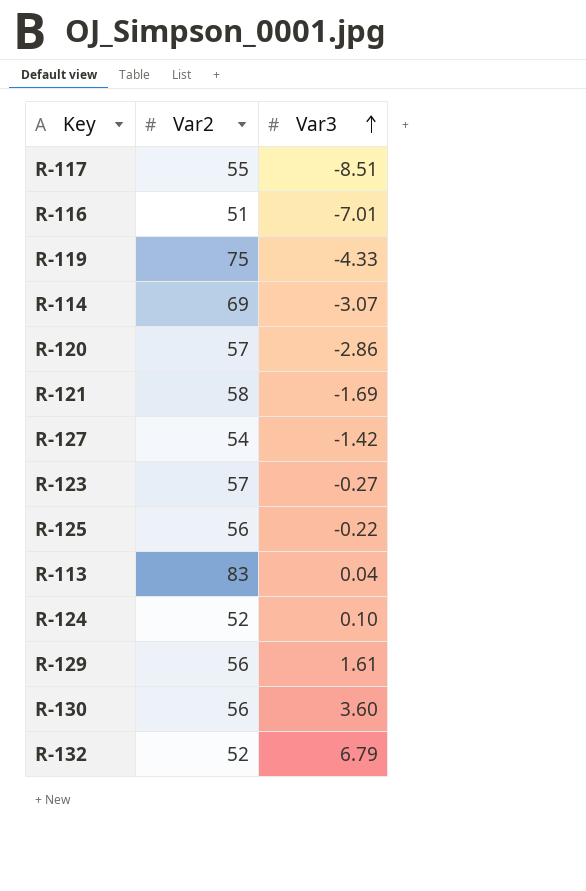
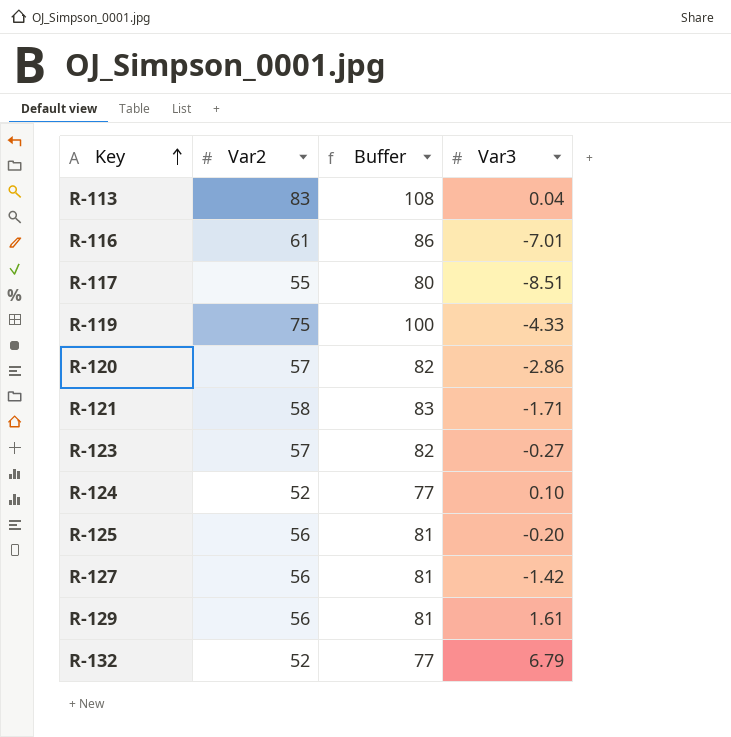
row order: Var3 ascending -> Key ascending
column Buffer | formula: none -> [Var2] + 25
row R-114: 69 | -3.07 -> none
row R-130: 56 | 3.60 -> none
R-116 | Var2: 51 -> 61
R-121 | Var3: -1.69 -> -1.71
R-125 | Var3: -0.22 -> -0.20
R-127 | Var2: 54 -> 56

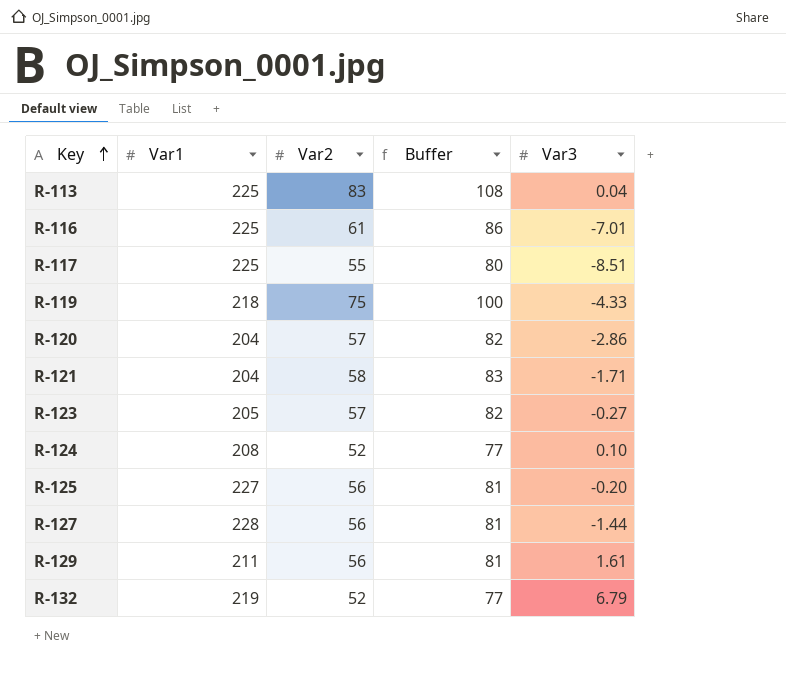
column Var1 | position: none -> 2
R-127 | Var3: -1.42 -> -1.44

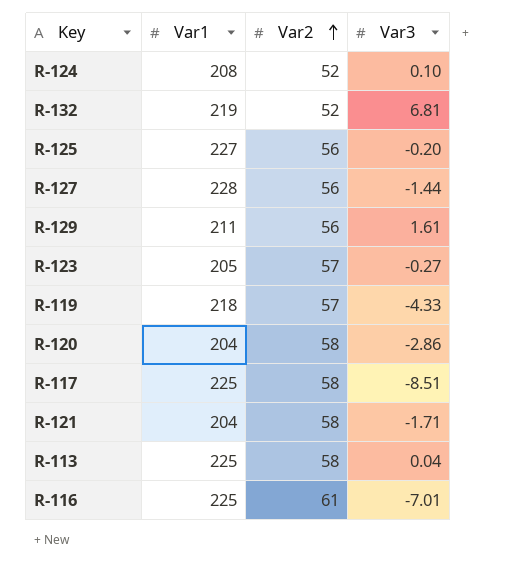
row order: Key ascending -> Var2 ascending
column Buffer | formula: [Var2] + 25 -> none
R-132 | Var3: 6.79 -> 6.81
R-119 | Var2: 75 -> 57
R-120 | Var2: 57 -> 58
R-117 | Var2: 55 -> 58
R-113 | Var2: 83 -> 58

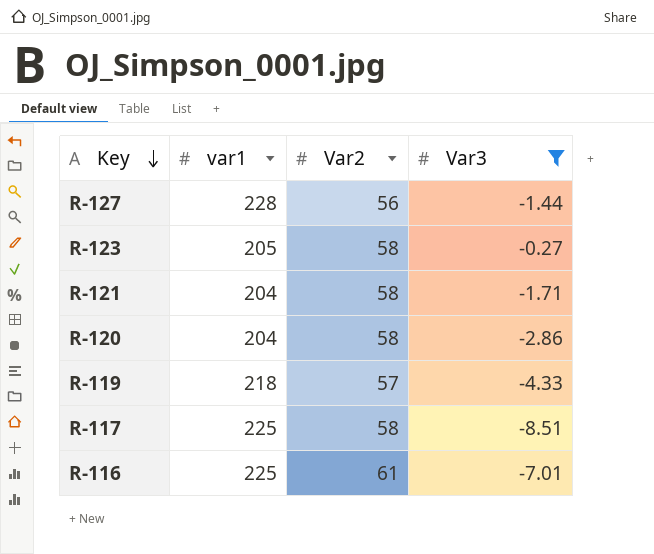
filter: none -> Var3 <= -0.27
row order: Var2 ascending -> Key descending
column name: Var1 -> var1
R-123 | Var2: 57 -> 58

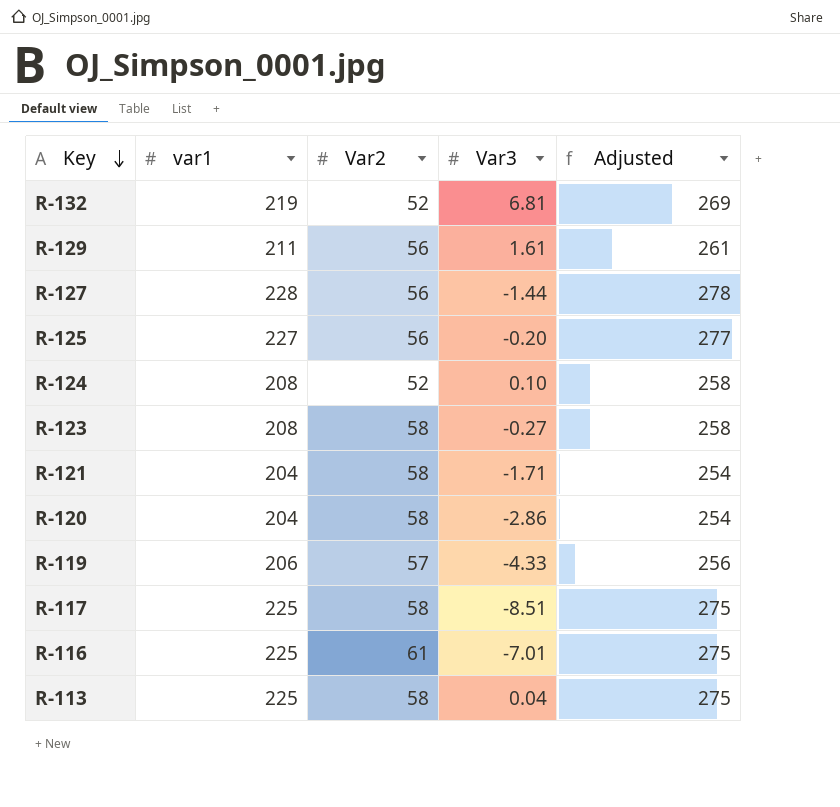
filter: Var3 <= -0.27 -> none
column Adjusted | formula: none -> [var1] + 50
R-123 | var1: 205 -> 208
R-119 | var1: 218 -> 206

